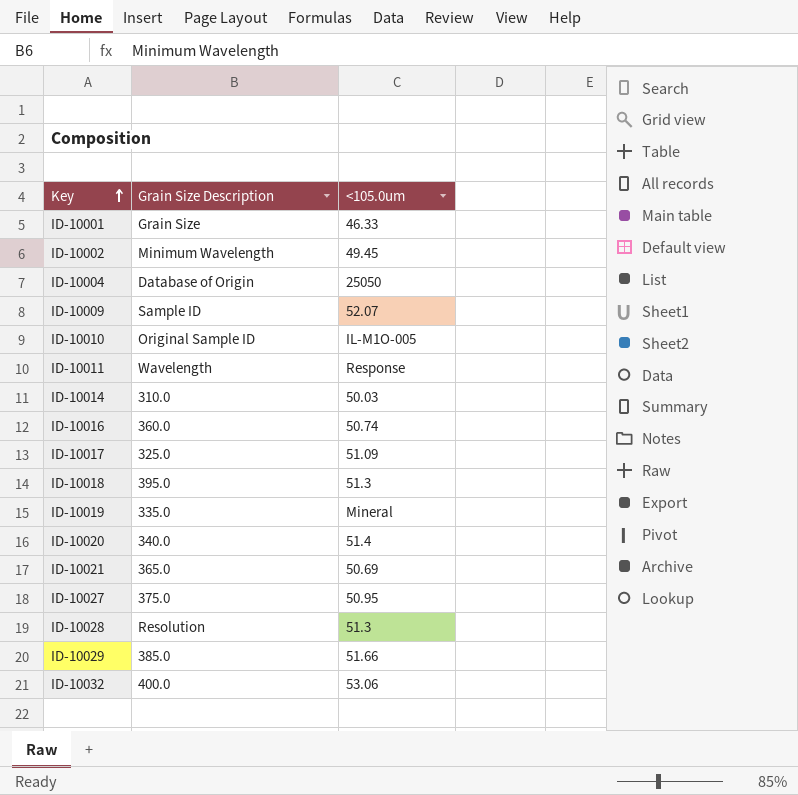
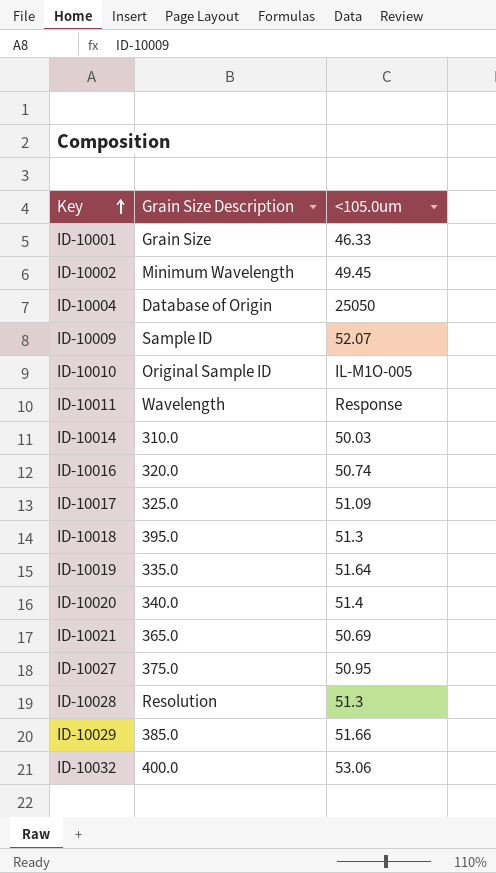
ID-10016 | Grain Size Description: 360.0 -> 320.0
ID-10019 | <105.0um: Mineral -> 51.64

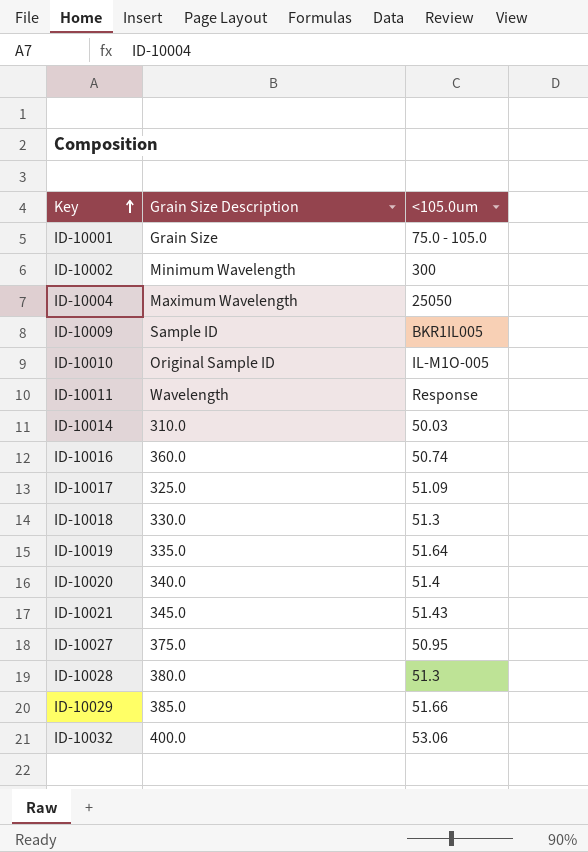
ID-10001 | <105.0um: 46.33 -> 75.0 - 105.0
ID-10002 | <105.0um: 49.45 -> 300
ID-10004 | Grain Size Description: Database of Origin -> Maximum Wavelength
ID-10009 | <105.0um: 52.07 -> BKR1IL005
ID-10016 | Grain Size Description: 320.0 -> 360.0
ID-10018 | Grain Size Description: 395.0 -> 330.0
ID-10021 | Grain Size Description: 365.0 -> 345.0
ID-10021 | <105.0um: 50.69 -> 51.43
ID-10028 | Grain Size Description: Resolution -> 380.0

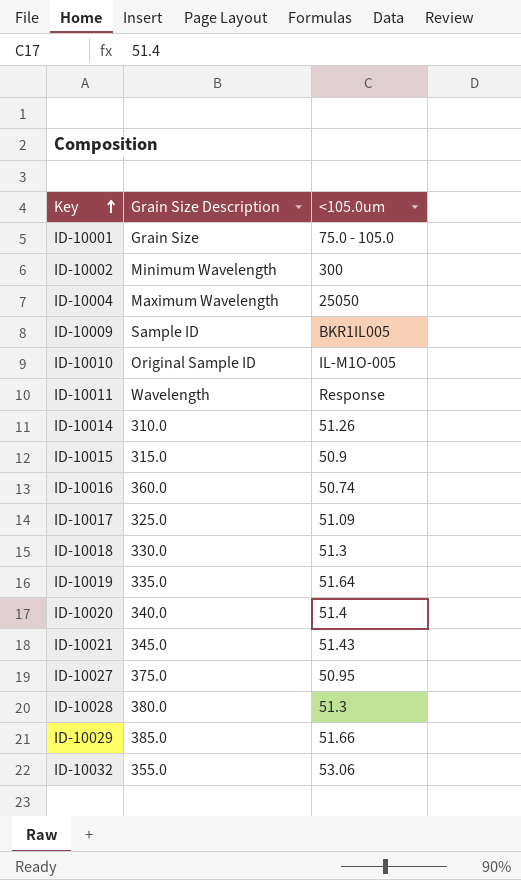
ID-10014 | <105.0um: 50.03 -> 51.26
row ID-10015: none -> 315.0 | 50.9
ID-10032 | Grain Size Description: 400.0 -> 355.0

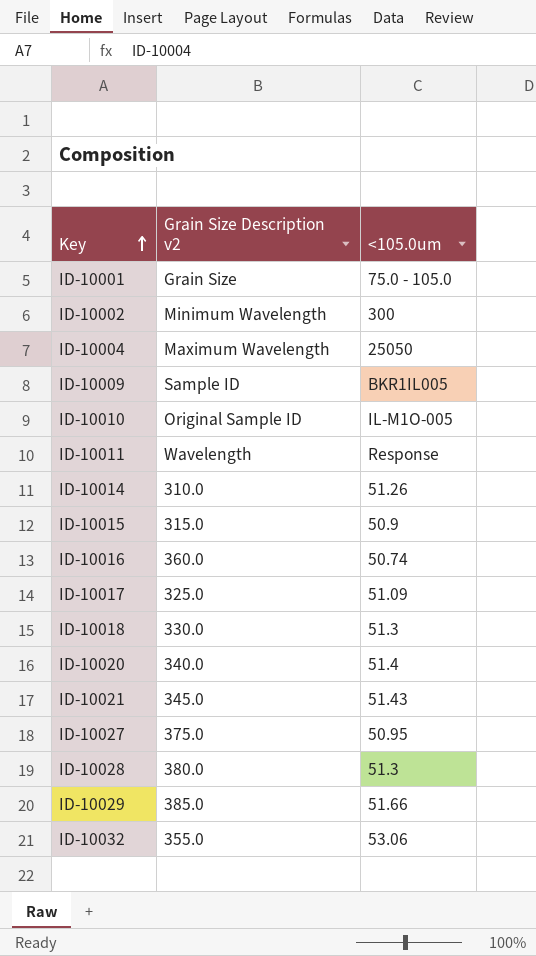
column name: Grain Size Description -> Grain Size Description v2
row ID-10019: 335.0 | 51.64 -> none

